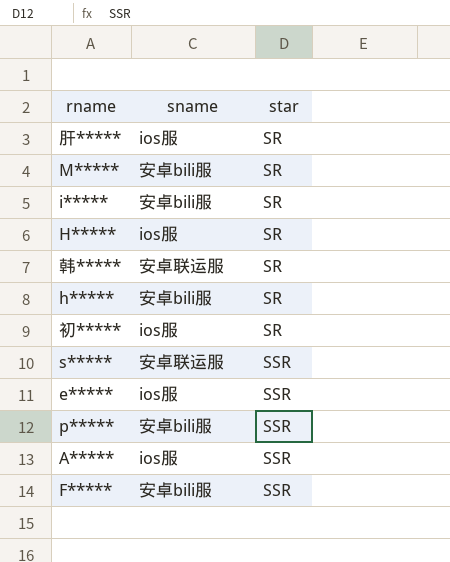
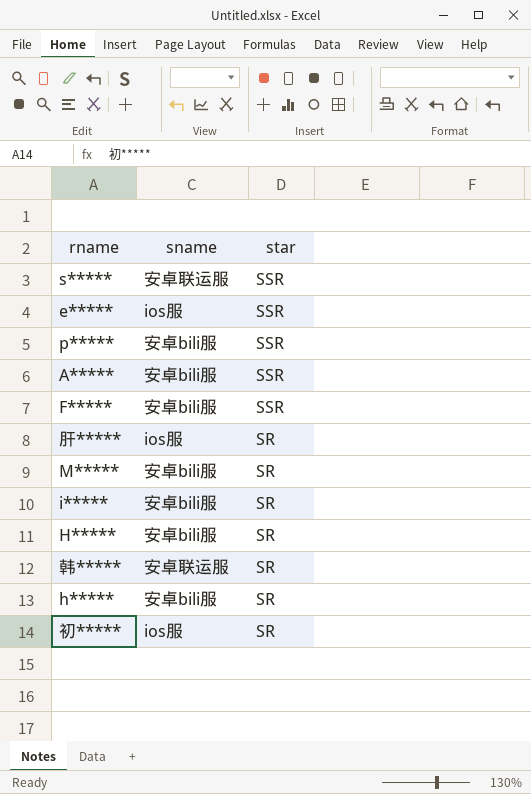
row order: star ascending -> star descending
A***** | sname: ios服 -> 安卓bili服
H***** | sname: ios服 -> 安卓bili服

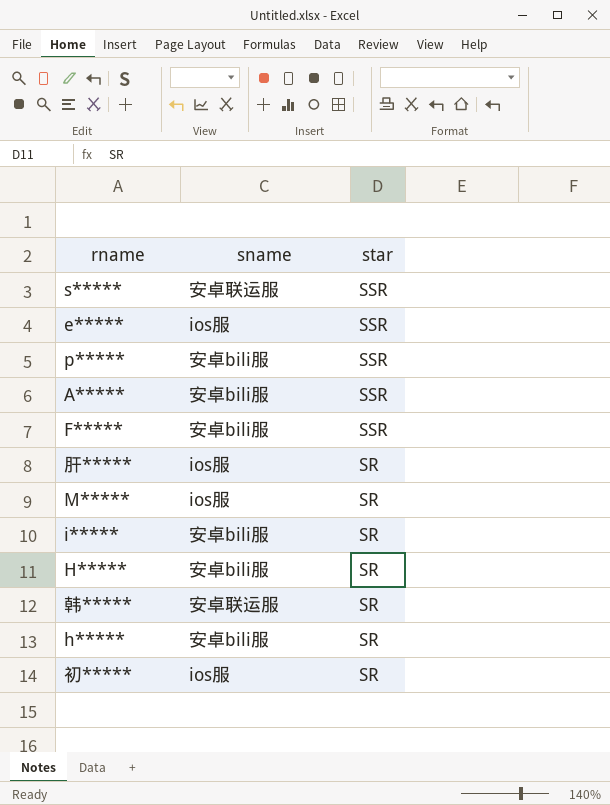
M***** | sname: 安卓bili服 -> ios服

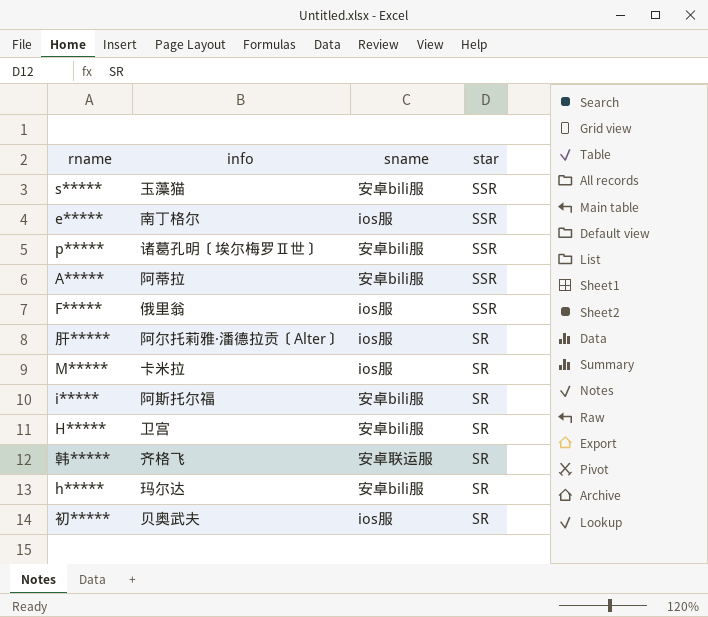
column info | position: none -> 2
s***** | sname: 安卓联运服 -> 安卓bili服
F***** | sname: 安卓bili服 -> ios服

